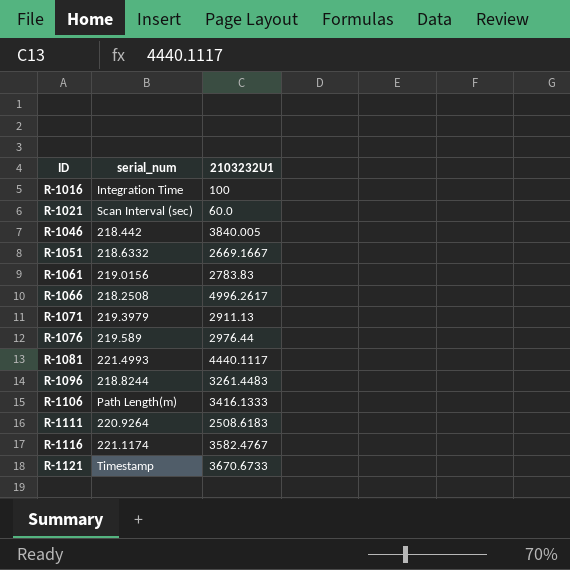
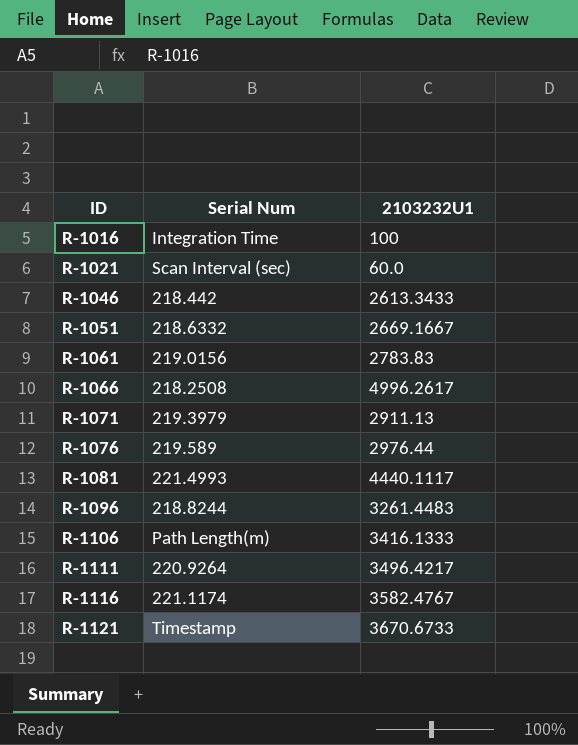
column name: serial_num -> Serial Num
R-1046 | 2103232U1: 3840.005 -> 2613.3433
R-1111 | 2103232U1: 2508.6183 -> 3496.4217

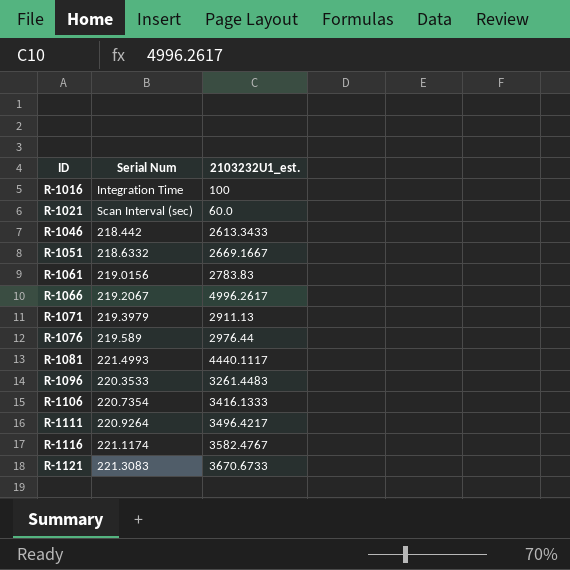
column name: 2103232U1 -> 2103232U1_est.
R-1066 | Serial Num: 218.2508 -> 219.2067
R-1096 | Serial Num: 218.8244 -> 220.3533
R-1106 | Serial Num: Path Length(m) -> 220.7354
R-1121 | Serial Num: Timestamp -> 221.3083

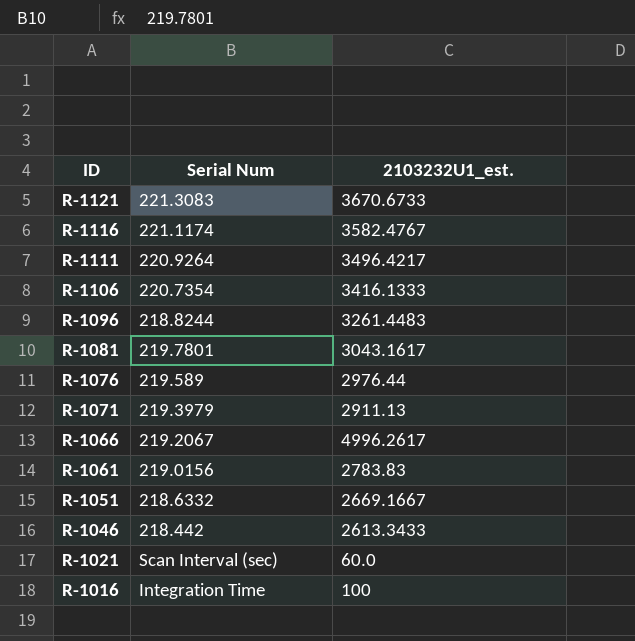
row order: ID ascending -> ID descending
R-1096 | Serial Num: 220.3533 -> 218.8244
R-1081 | Serial Num: 221.4993 -> 219.7801
R-1081 | 2103232U1_est.: 4440.1117 -> 3043.1617

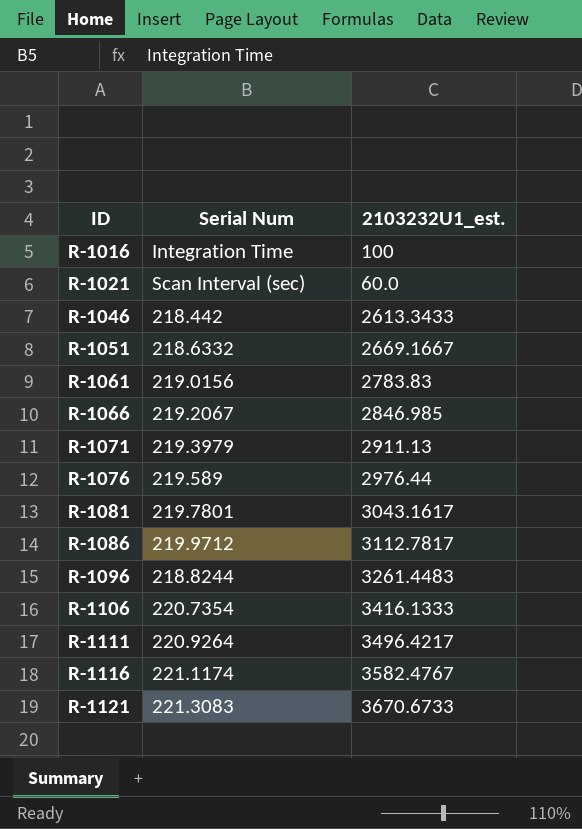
row order: ID descending -> ID ascending
R-1066 | 2103232U1_est.: 4996.2617 -> 2846.985
row R-1086: none -> 219.9712 | 3112.7817

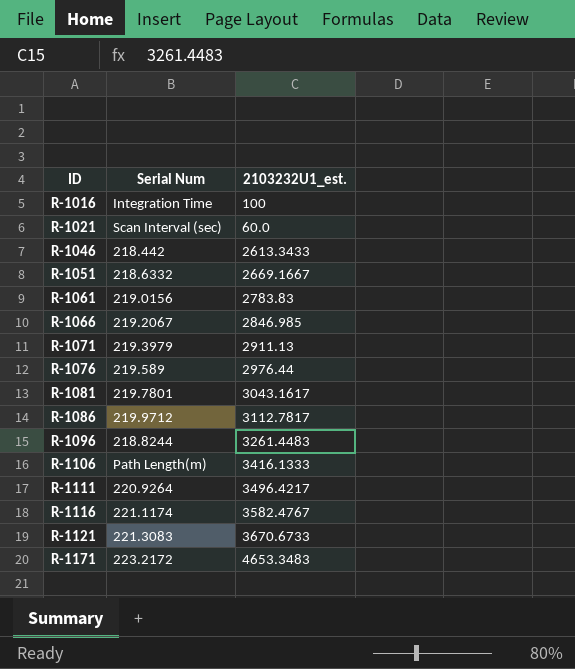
R-1106 | Serial Num: 220.7354 -> Path Length(m)
row R-1171: none -> 223.2172 | 4653.3483

